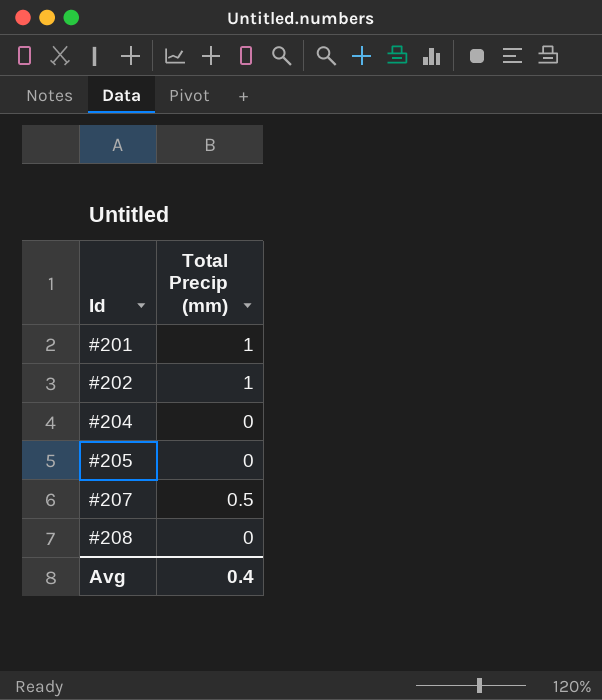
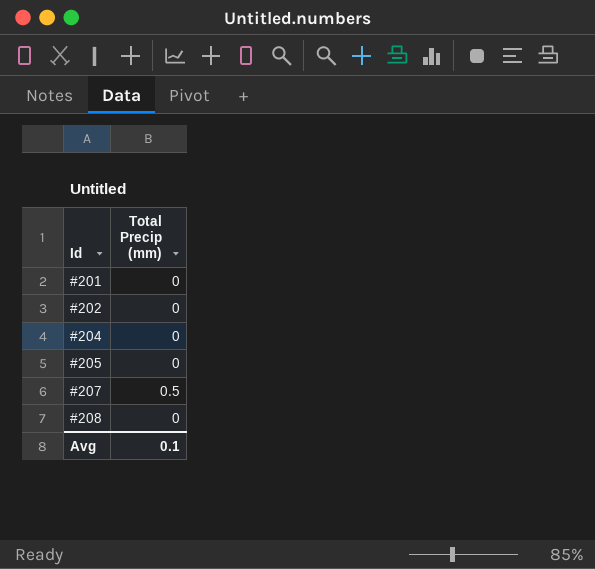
#201 | Total Precip (mm): 1 -> 0
#202 | Total Precip (mm): 1 -> 0
Avg | Total Precip (mm): 0.4 -> 0.1

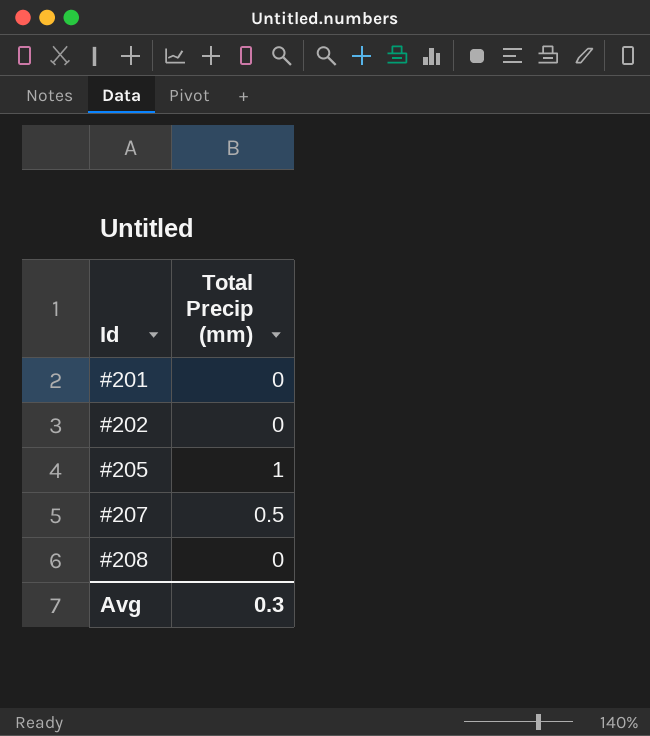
row #204: 0 -> none
#205 | Total Precip (mm): 0 -> 1
Avg | Total Precip (mm): 0.1 -> 0.3

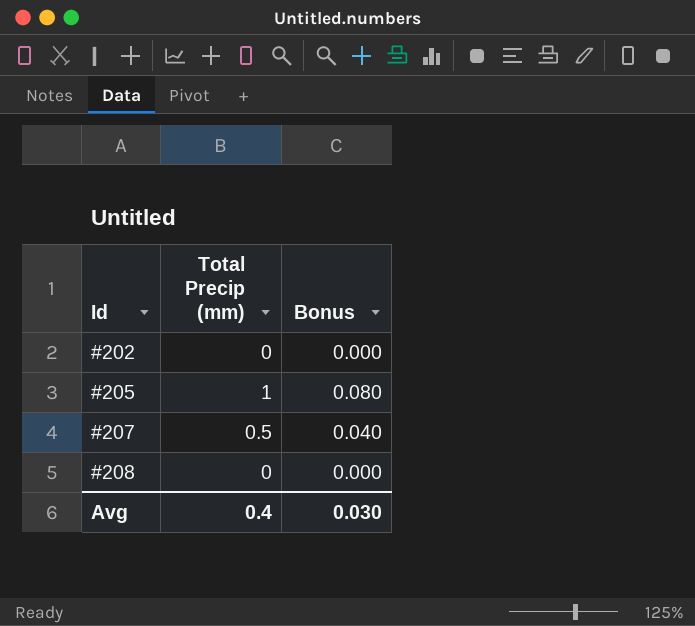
column Bonus | formula: none -> [Total Precip (mm)] * 0.08
row #201: 0 -> none
Avg | Total Precip (mm): 0.3 -> 0.4

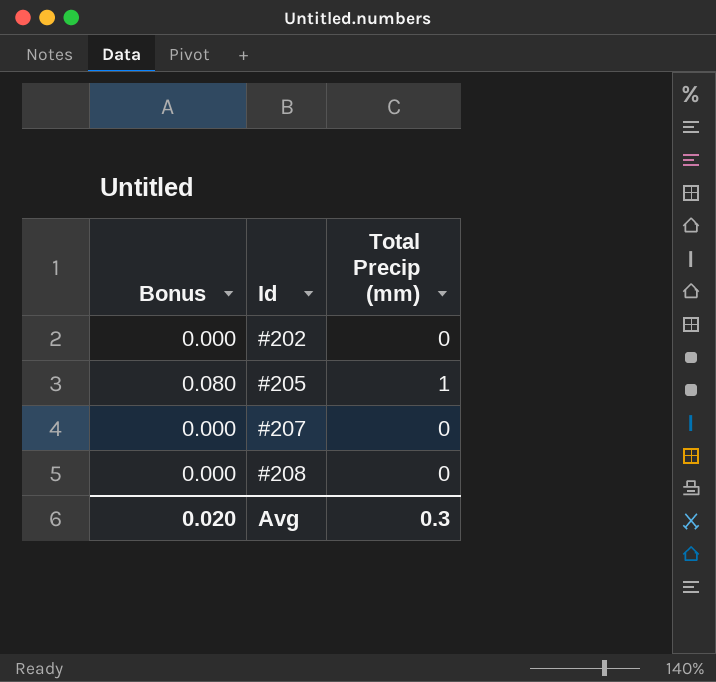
column Bonus | position: 3 -> 1
#207 | Bonus: 0.040 -> 0.000
#207 | Total Precip (mm): 0.5 -> 0
Avg | Bonus: 0.030 -> 0.020
Avg | Total Precip (mm): 0.4 -> 0.3

